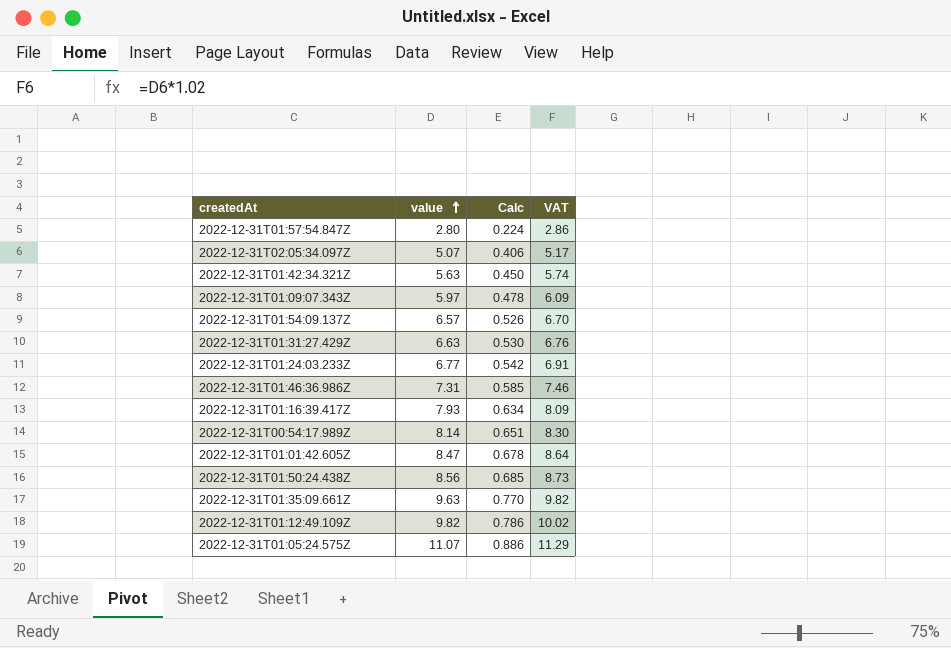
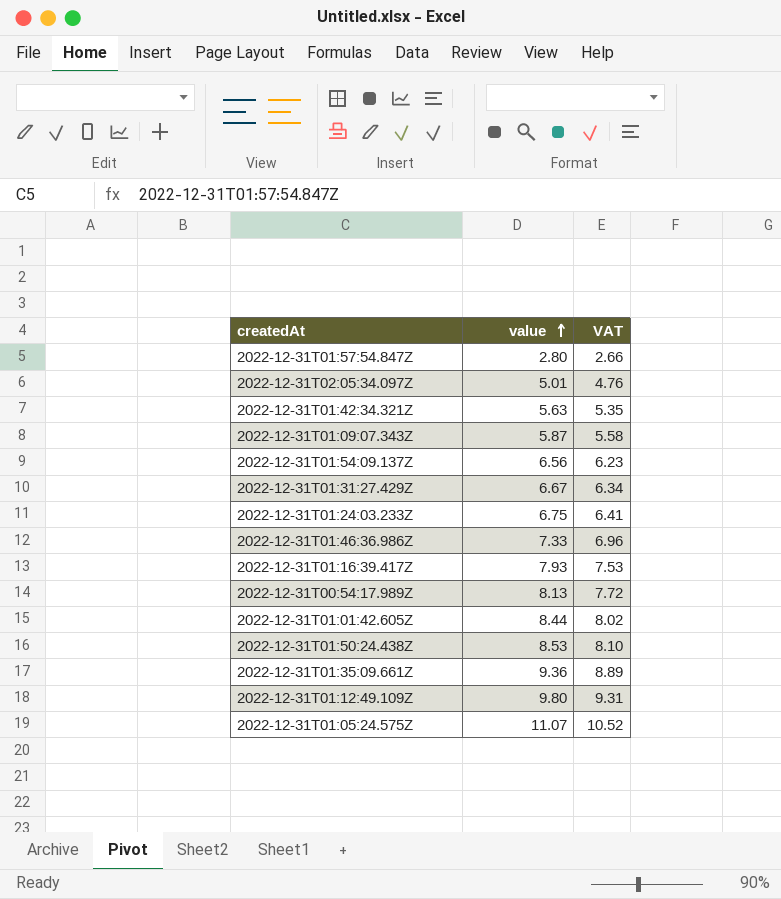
column Calc | formula: [value] * 0.08 -> none
column VAT | formula: [value] * 1.02 -> [value] * 0.95
2022-12-31T02:05:34.097Z | value: 5.07 -> 5.01
2022-12-31T01:09:07.343Z | value: 5.97 -> 5.87
2022-12-31T01:54:09.137Z | value: 6.57 -> 6.56
2022-12-31T01:31:27.429Z | value: 6.63 -> 6.67
2022-12-31T01:24:03.233Z | value: 6.77 -> 6.75
2022-12-31T01:46:36.986Z | value: 7.31 -> 7.33
2022-12-31T00:54:17.989Z | value: 8.14 -> 8.13
2022-12-31T01:01:42.605Z | value: 8.47 -> 8.44
2022-12-31T01:50:24.438Z | value: 8.56 -> 8.53
2022-12-31T01:35:09.661Z | value: 9.63 -> 9.36
2022-12-31T01:12:49.109Z | value: 9.82 -> 9.80

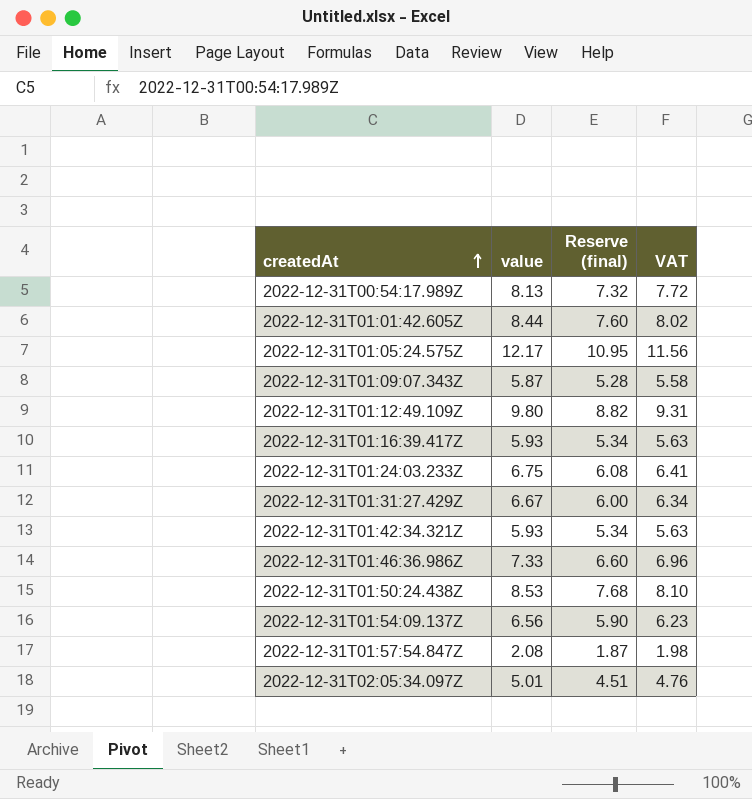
row order: value ascending -> createdAt ascending
column Reserve (final) | formula: none -> [value] * 0.9
row 2022-12-31T01:35:09.661Z: 9.36 | 8.89 -> none
2022-12-31T01:05:24.575Z | value: 11.07 -> 12.17
2022-12-31T01:05:24.575Z | VAT: 10.52 -> 11.56
2022-12-31T01:16:39.417Z | value: 7.93 -> 5.93
2022-12-31T01:16:39.417Z | VAT: 7.53 -> 5.63
2022-12-31T01:42:34.321Z | value: 5.63 -> 5.93
2022-12-31T01:42:34.321Z | VAT: 5.35 -> 5.63
2022-12-31T01:57:54.847Z | value: 2.80 -> 2.08
2022-12-31T01:57:54.847Z | VAT: 2.66 -> 1.98

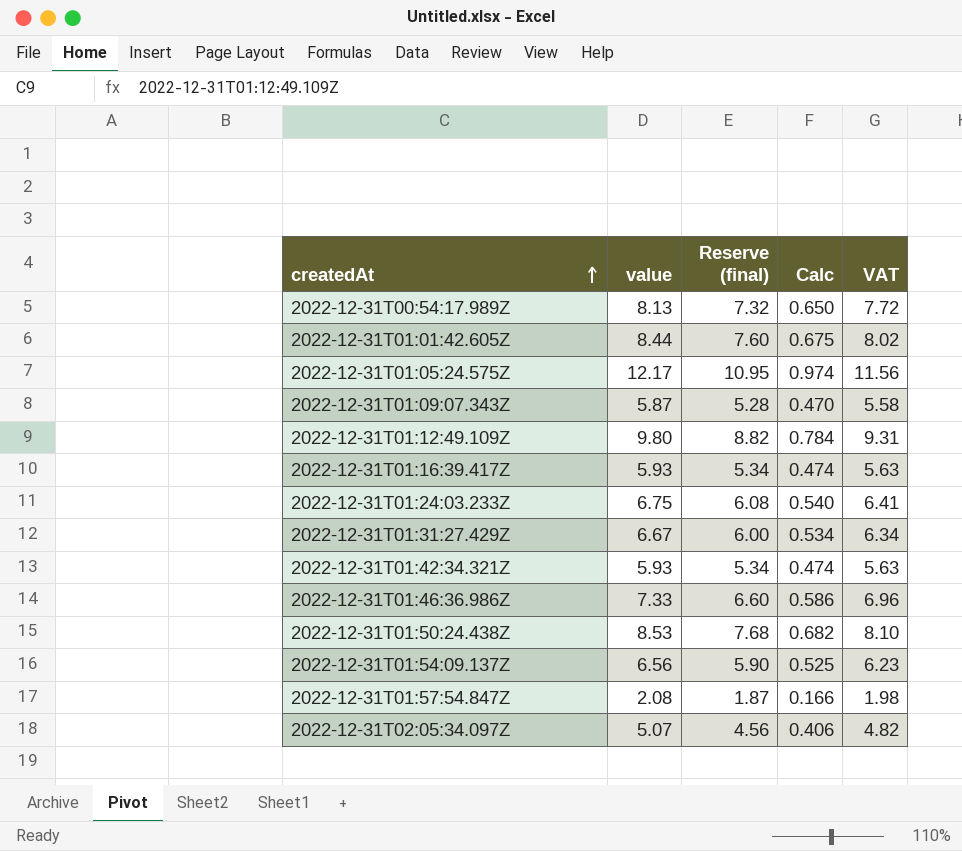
column Calc | formula: none -> [value] * 0.08
2022-12-31T02:05:34.097Z | value: 5.01 -> 5.07
2022-12-31T02:05:34.097Z | Reserve (final): 4.51 -> 4.56
2022-12-31T02:05:34.097Z | VAT: 4.76 -> 4.82

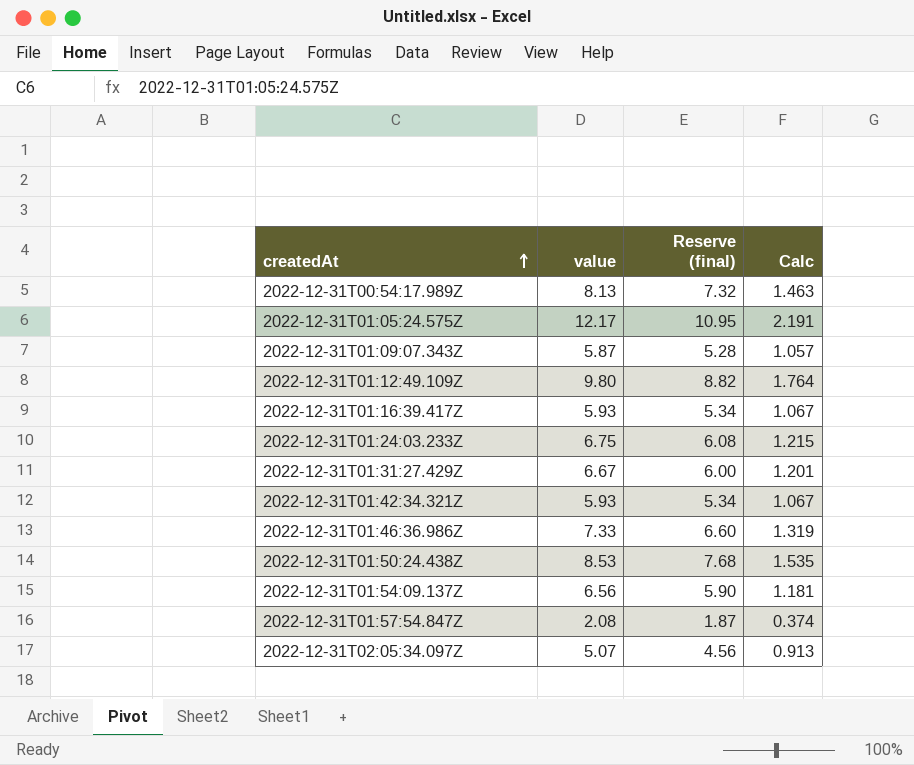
column VAT | formula: [value] * 0.95 -> none
column Calc | formula: [value] * 0.08 -> [value] * 0.18
row 2022-12-31T01:01:42.605Z: 8.44 | 7.60 | 0.675 | 8.02 -> none

